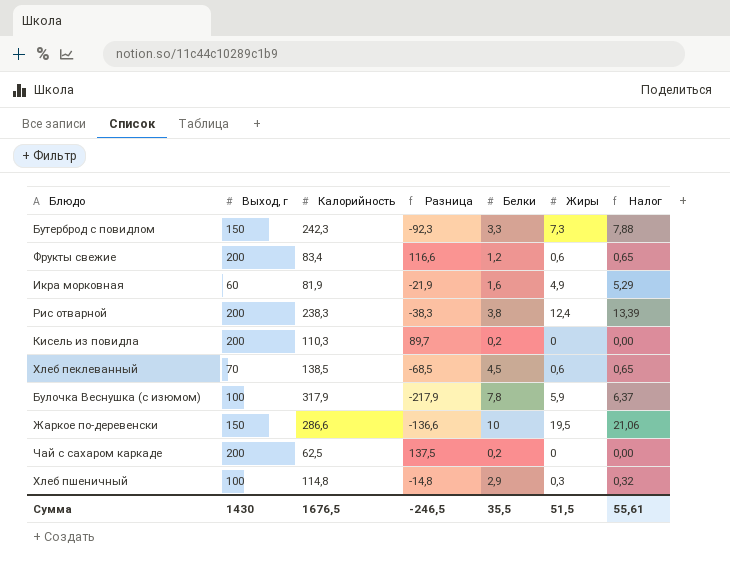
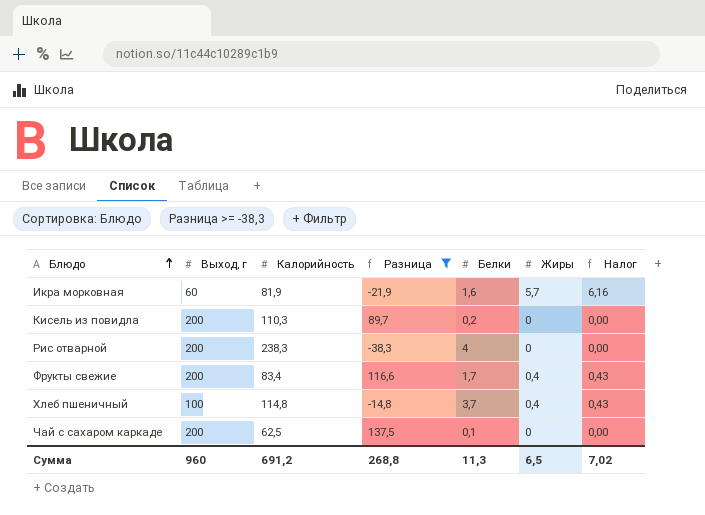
filter: none -> Разница >= -38,3
row order: none -> Блюдо ascending
Икра морковная | Жиры: 4,9 -> 5,7
Икра морковная | Налог: 5,29 -> 6,16
Рис отварной | Белки: 3,8 -> 4
Рис отварной | Жиры: 12,4 -> 0
Рис отварной | Налог: 13,39 -> 0,00
Фрукты свежие | Белки: 1,2 -> 1,7
Фрукты свежие | Жиры: 0,6 -> 0,4
Фрукты свежие | Налог: 0,65 -> 0,43
Хлеб пшеничный | Белки: 2,9 -> 3,7
Хлеб пшеничный | Жиры: 0,3 -> 0,4
Хлеб пшеничный | Налог: 0,32 -> 0,43
Чай с сахаром каркаде | Белки: 0,2 -> 0,1
Сумма | Выход, г: 1430 -> 960
Сумма | Калорийность: 1676,5 -> 691,2
Сумма | Разница: -246,5 -> 268,8
Сумма | Белки: 35,5 -> 11,3
Сумма | Жиры: 51,5 -> 6,5
Сумма | Налог: 55,61 -> 7,02

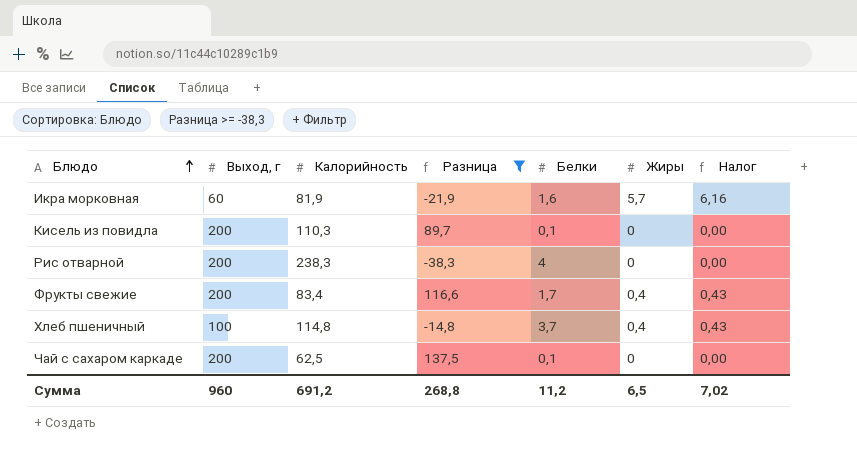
Кисель из повидла | Белки: 0,2 -> 0,1
Сумма | Белки: 11,3 -> 11,2

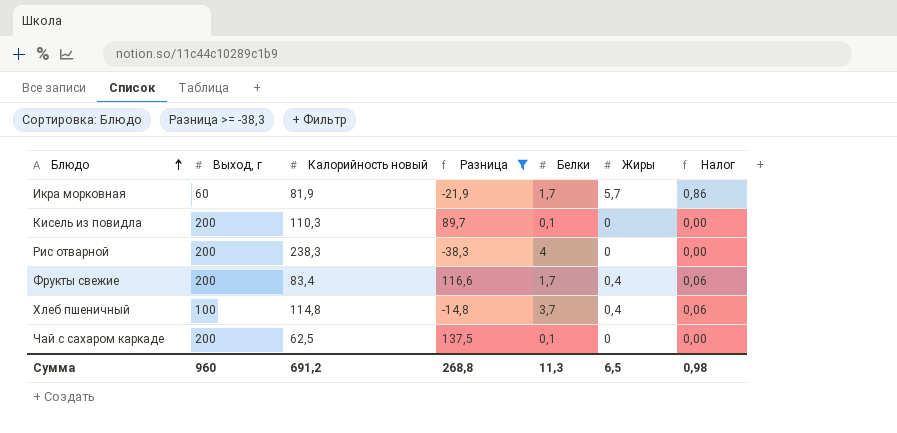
column name: Калорийность -> Калорийность новый
column Налог | formula: [Жиры] * 1,08 -> [Жиры] * 0,15
Икра морковная | Белки: 1,6 -> 1,7
Сумма | Белки: 11,2 -> 11,3
Сумма | Налог: 7,02 -> 0,98

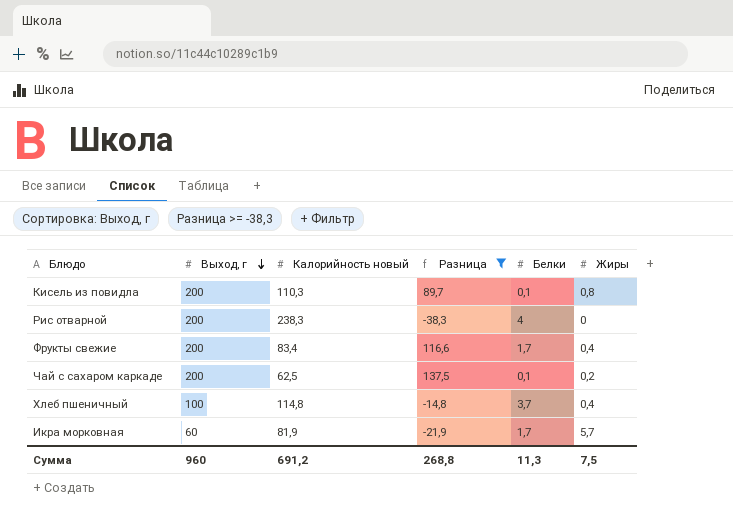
row order: Блюдо ascending -> Выход, г descending
column Налог | formula: [Жиры] * 0,15 -> none
Кисель из повидла | Жиры: 0 -> 0,8
Чай с сахаром каркаде | Жиры: 0 -> 0,2
Сумма | Жиры: 6,5 -> 7,5

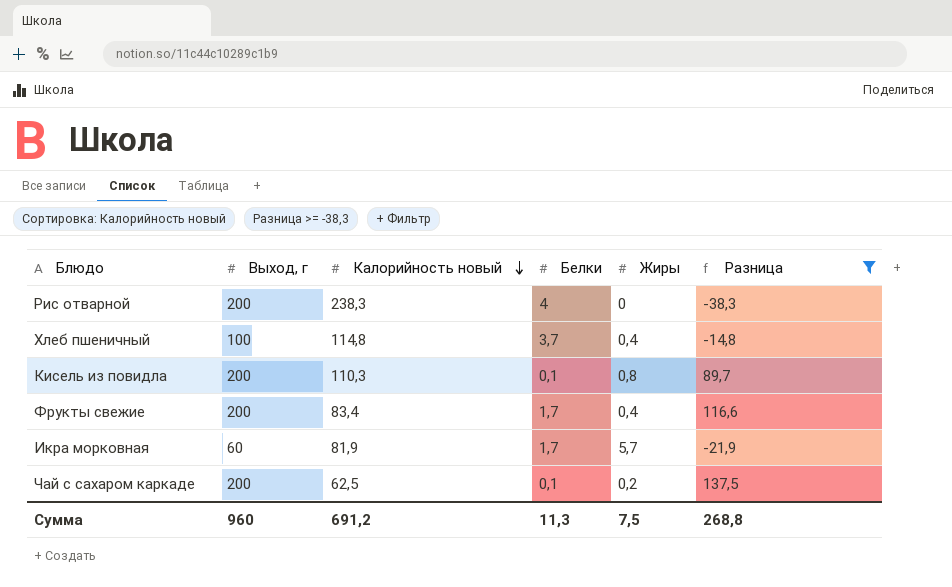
row order: Выход, г descending -> Калорийность новый descending
column Разница | position: 4 -> 6

